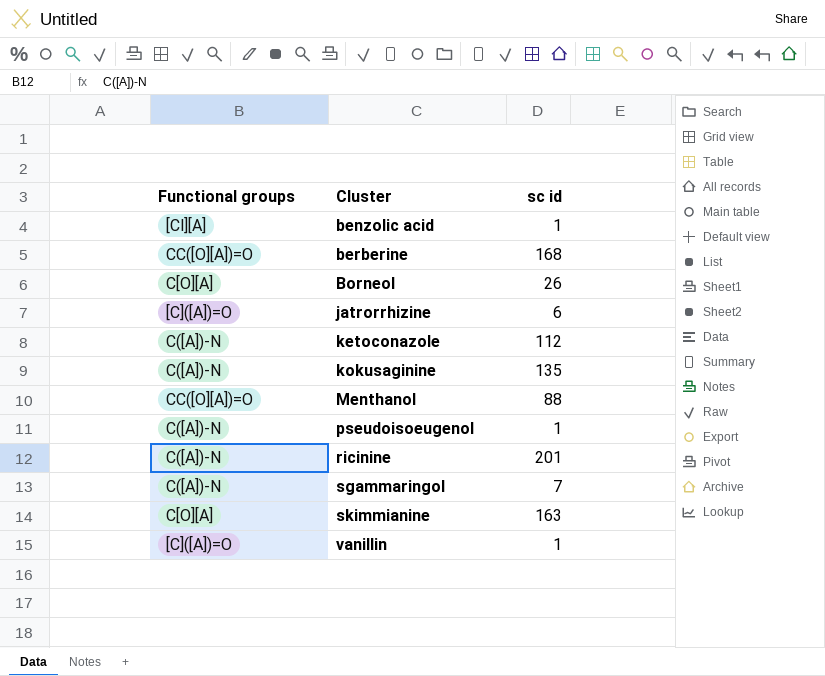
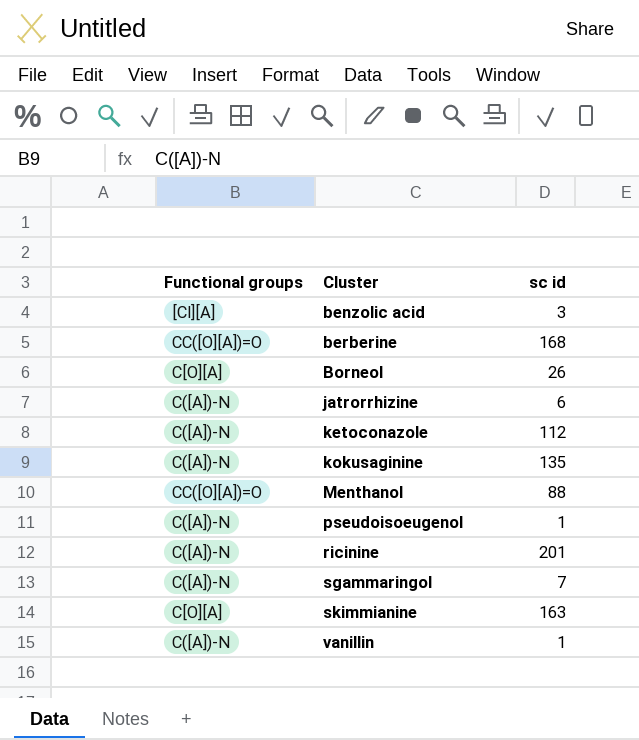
benzolic acid | sc id: 1 -> 3
jatrorrhizine | Functional groups: [C]([A])=O -> C([A])-N
vanillin | Functional groups: [C]([A])=O -> C([A])-N

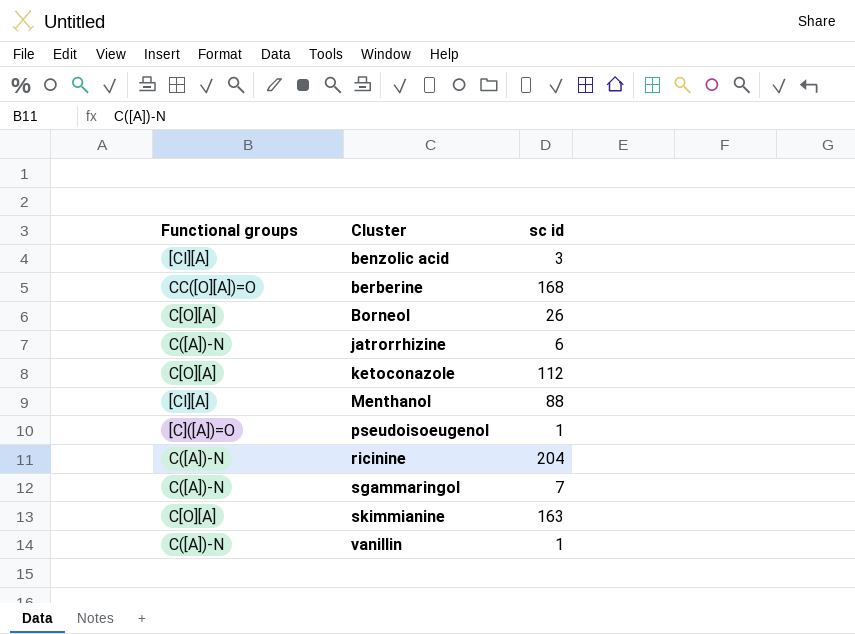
row kokusaginine: C([A])-N | 135 -> none
ketoconazole | Functional groups: C([A])-N -> C[O][A]
Menthanol | Functional groups: CC([O][A])=O -> [Cl][A]
pseudoisoeugenol | Functional groups: C([A])-N -> [C]([A])=O
ricinine | sc id: 201 -> 204

